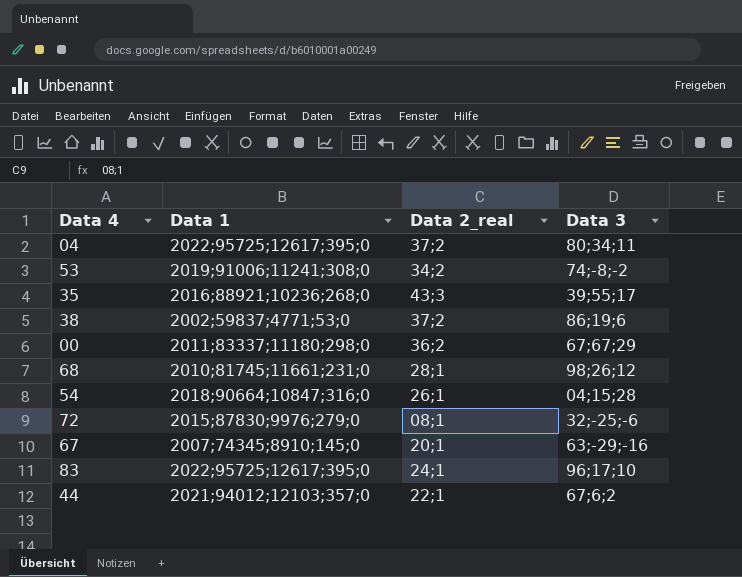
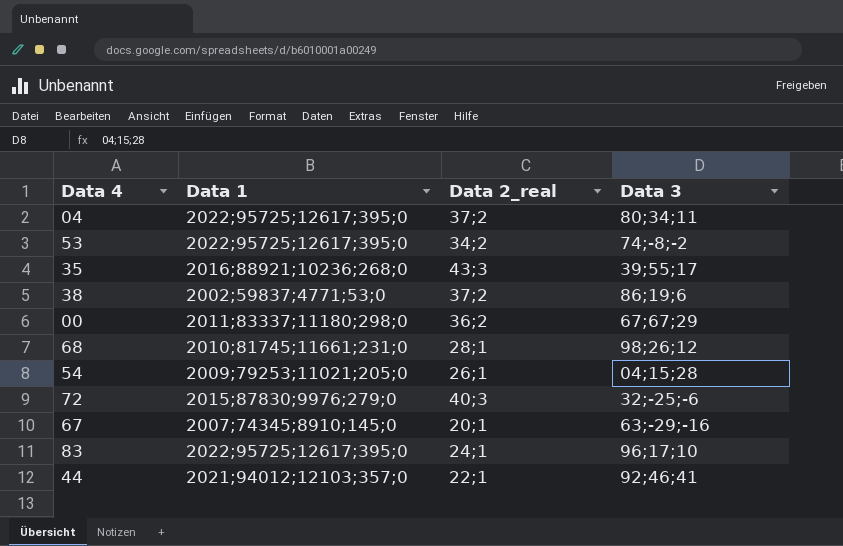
53 | Data 1: 2019;91006;11241;308;0 -> 2022;95725;12617;395;0
54 | Data 1: 2018;90664;10847;316;0 -> 2009;79253;11021;205;0
72 | Data 2_real: 08;1 -> 40;3
44 | Data 3: 67;6;2 -> 92;46;41

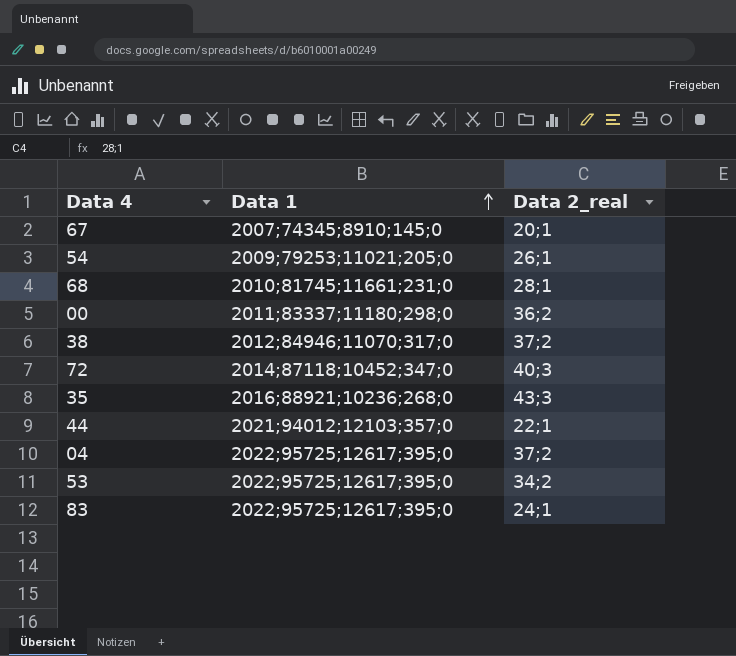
row order: none -> Data 1 ascending
column Data 3 | position: 4 -> none
38 | Data 1: 2002;59837;4771;53;0 -> 2012;84946;11070;317;0
72 | Data 1: 2015;87830;9976;279;0 -> 2014;87118;10452;347;0

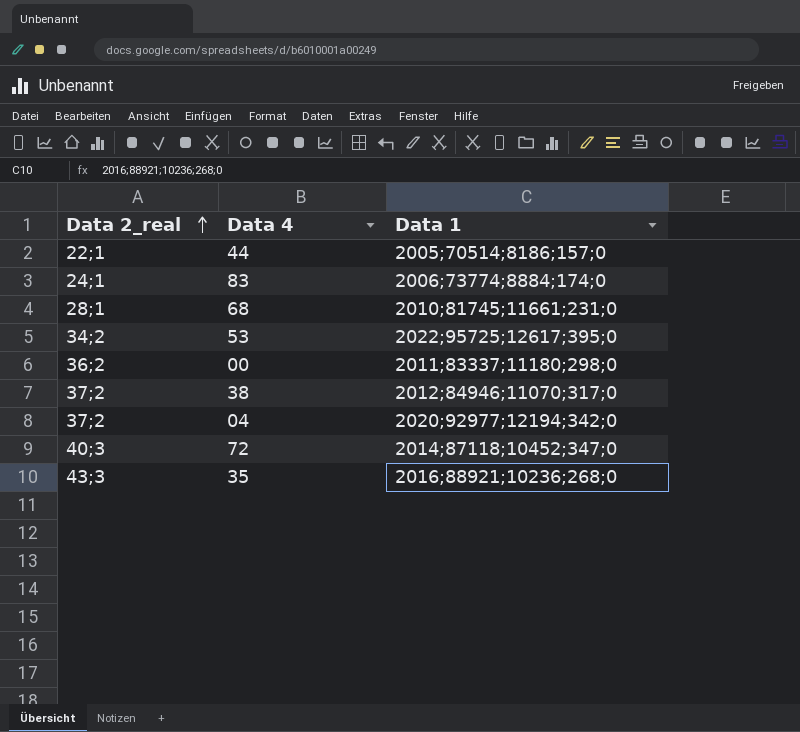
row order: Data 1 ascending -> Data 2_real ascending
column Data 2_real | position: 3 -> 1
row 67: 2007;74345;8910;145;0 | 20;1 -> none
row 54: 2009;79253;11021;205;0 | 26;1 -> none
44 | Data 1: 2021;94012;12103;357;0 -> 2005;70514;8186;157;0
83 | Data 1: 2022;95725;12617;395;0 -> 2006;73774;8884;174;0
04 | Data 1: 2022;95725;12617;395;0 -> 2020;92977;12194;342;0

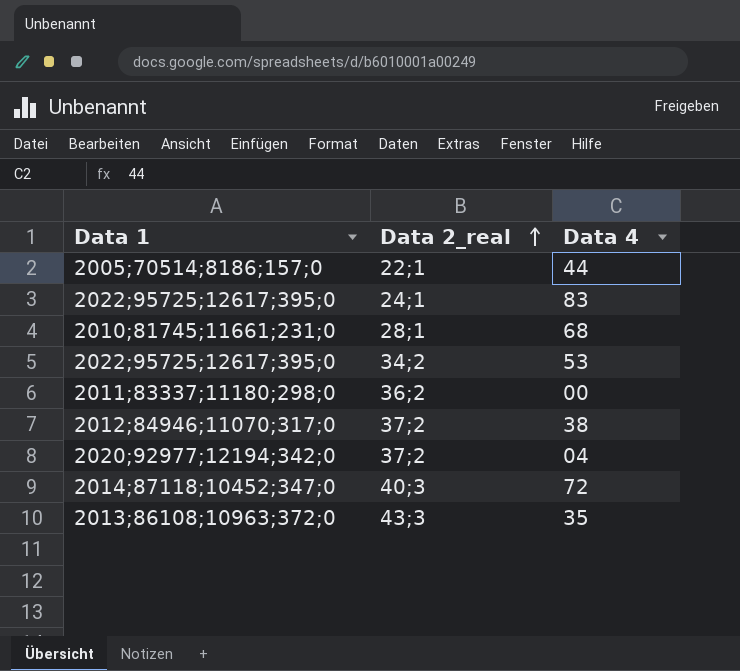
column Data 1 | position: 3 -> 1
83 | Data 1: 2006;73774;8884;174;0 -> 2022;95725;12617;395;0
35 | Data 1: 2016;88921;10236;268;0 -> 2013;86108;10963;372;0

